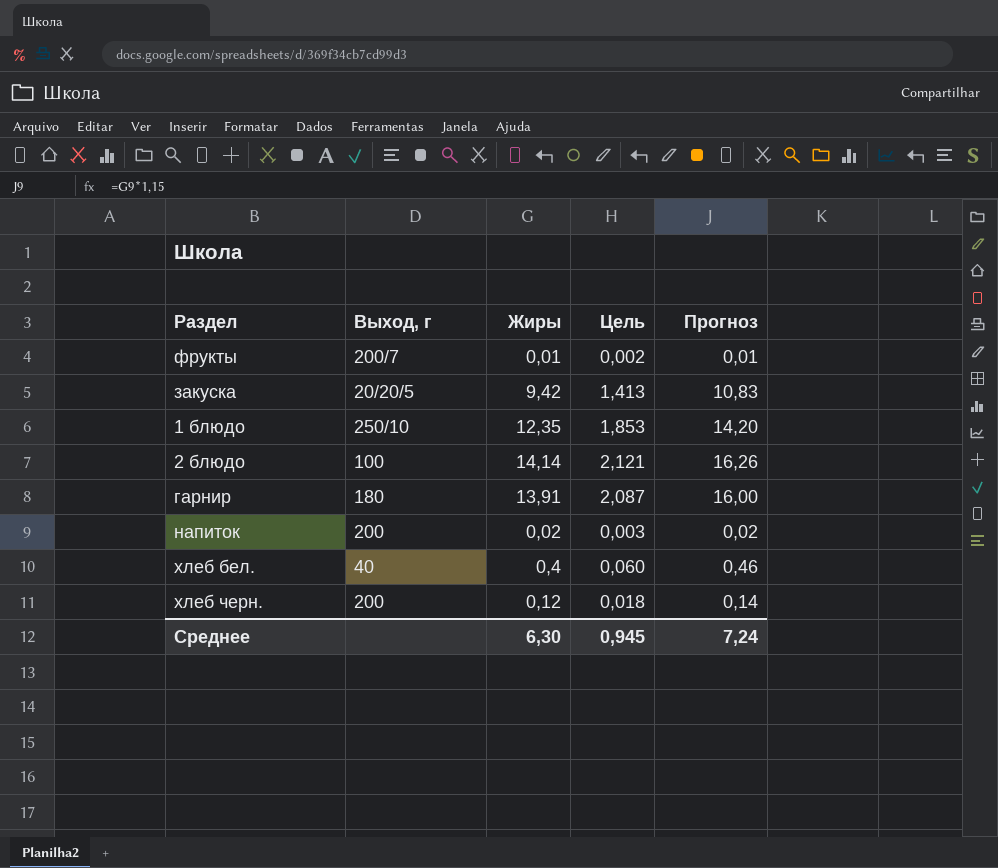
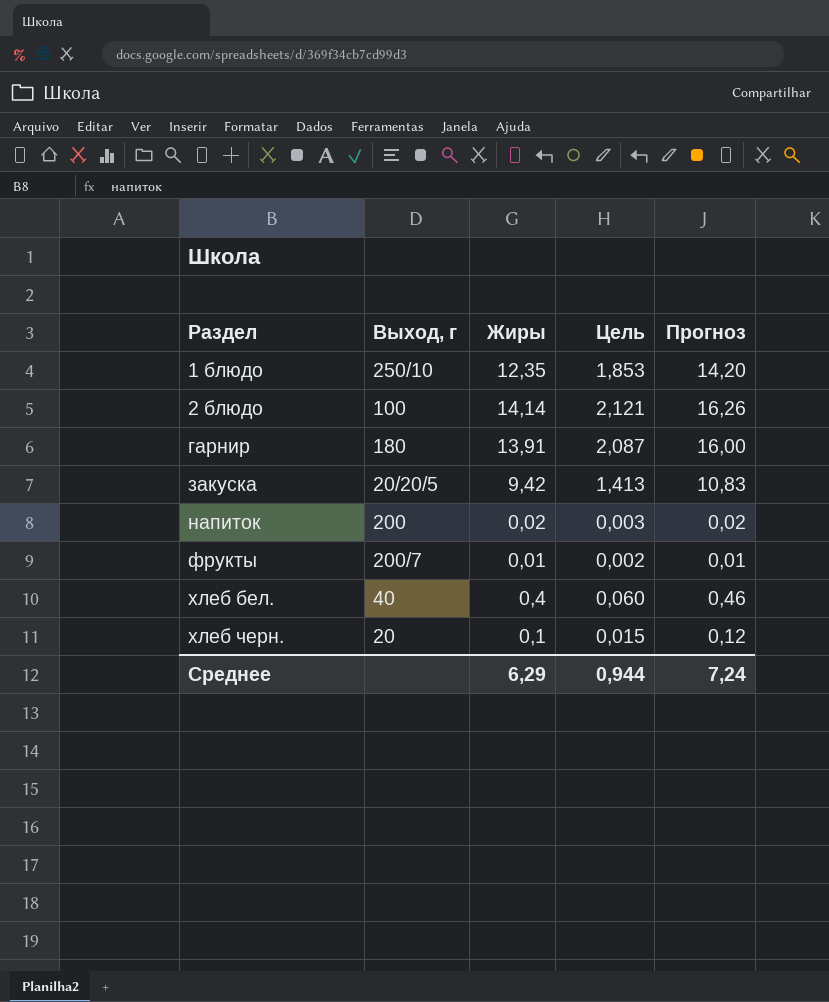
row order: none -> Раздел ascending
хлеб черн. | Выход, г: 200 -> 20
хлеб черн. | Жиры: 0,12 -> 0,1
хлеб черн. | Цель: 0,018 -> 0,015
хлеб черн. | Прогноз: 0,14 -> 0,12
Среднее | Жиры: 6,30 -> 6,29
Среднее | Цель: 0,945 -> 0,944

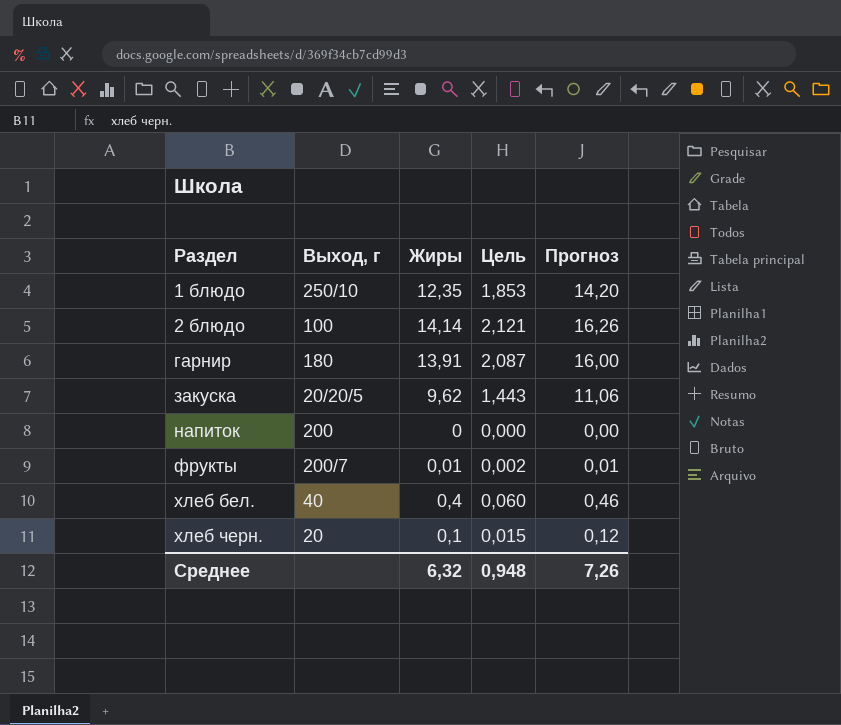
закуска | Жиры: 9,42 -> 9,62
закуска | Цель: 1,413 -> 1,443
закуска | Прогноз: 10,83 -> 11,06
напиток | Жиры: 0,02 -> 0
напиток | Цель: 0,003 -> 0,000
напиток | Прогноз: 0,02 -> 0,00
Среднее | Жиры: 6,29 -> 6,32
Среднее | Цель: 0,944 -> 0,948
Среднее | Прогноз: 7,24 -> 7,26

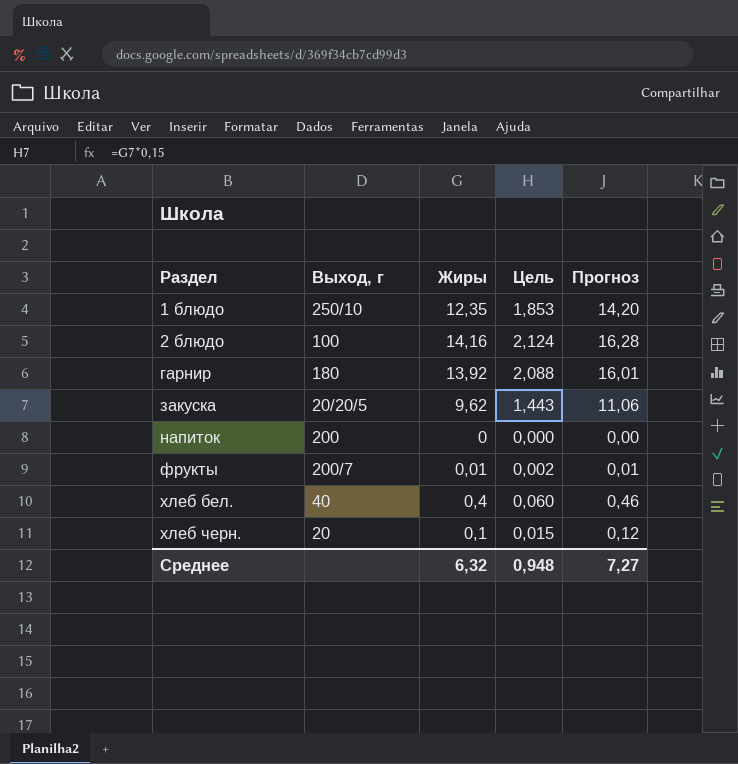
2 блюдо | Жиры: 14,14 -> 14,16
2 блюдо | Цель: 2,121 -> 2,124
2 блюдо | Прогноз: 16,26 -> 16,28
гарнир | Жиры: 13,91 -> 13,92
гарнир | Цель: 2,087 -> 2,088
гарнир | Прогноз: 16,00 -> 16,01
Среднее | Прогноз: 7,26 -> 7,27

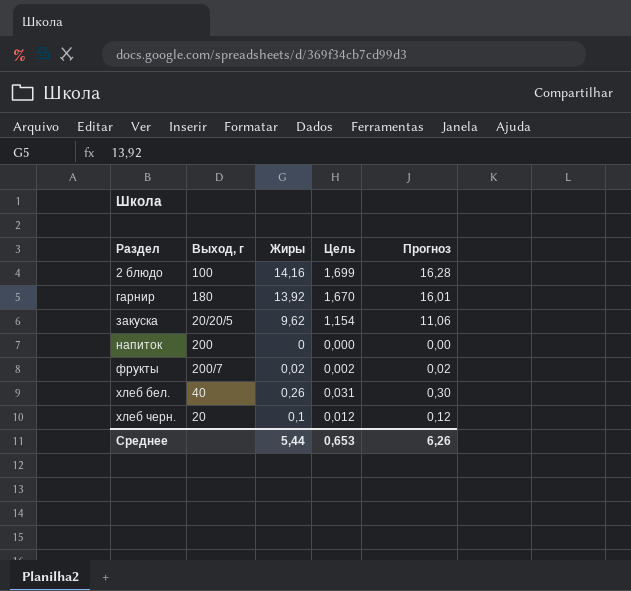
column Цель | formula: [Жиры] * 0,15 -> [Жиры] * 0,12
row 1 блюдо: 250/10 | 12,35 | 1,853 | 14,20 -> none
фрукты | Жиры: 0,01 -> 0,02
фрукты | Прогноз: 0,01 -> 0,02
хлеб бел. | Жиры: 0,4 -> 0,26
хлеб бел. | Прогноз: 0,46 -> 0,30
Среднее | Жиры: 6,32 -> 5,44
Среднее | Цель: 0,948 -> 0,653
Среднее | Прогноз: 7,27 -> 6,26

